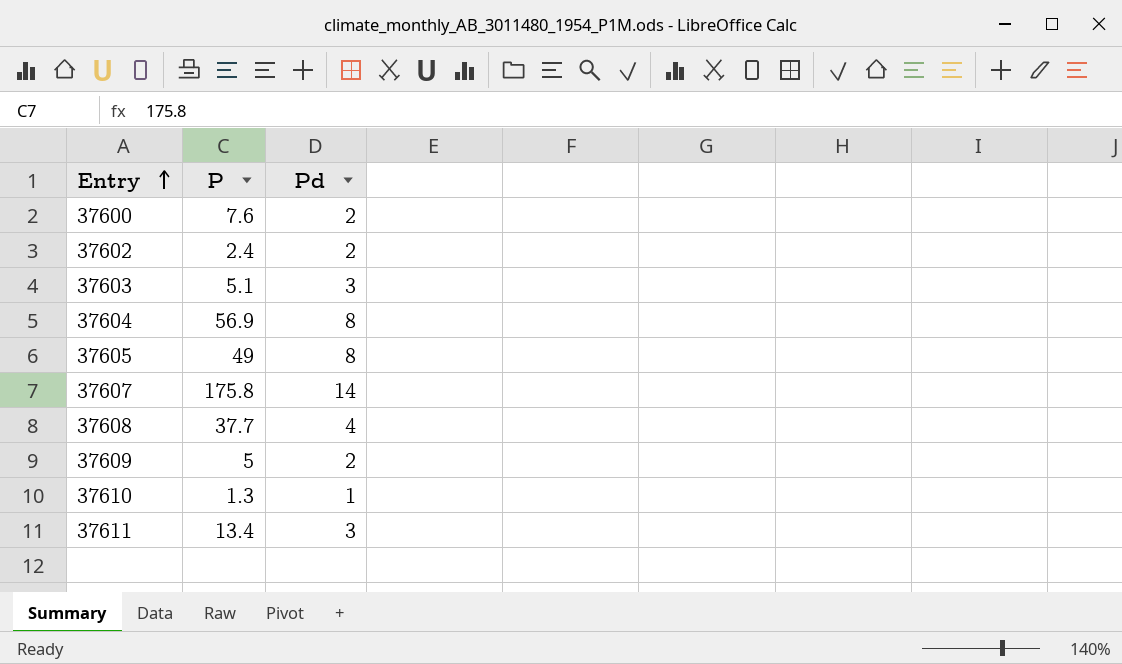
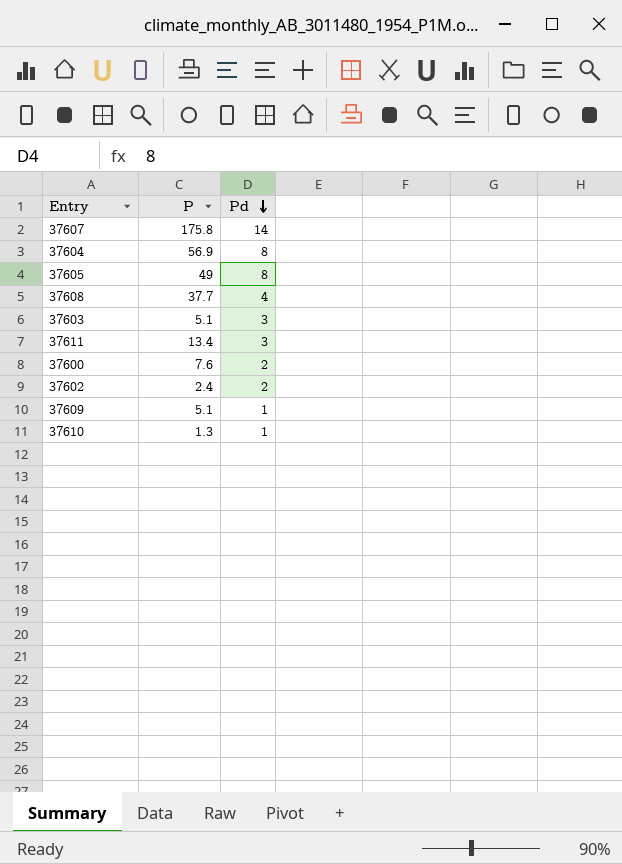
row order: Entry ascending -> Pd descending
37609 | P: 5 -> 5.1
37609 | Pd: 2 -> 1

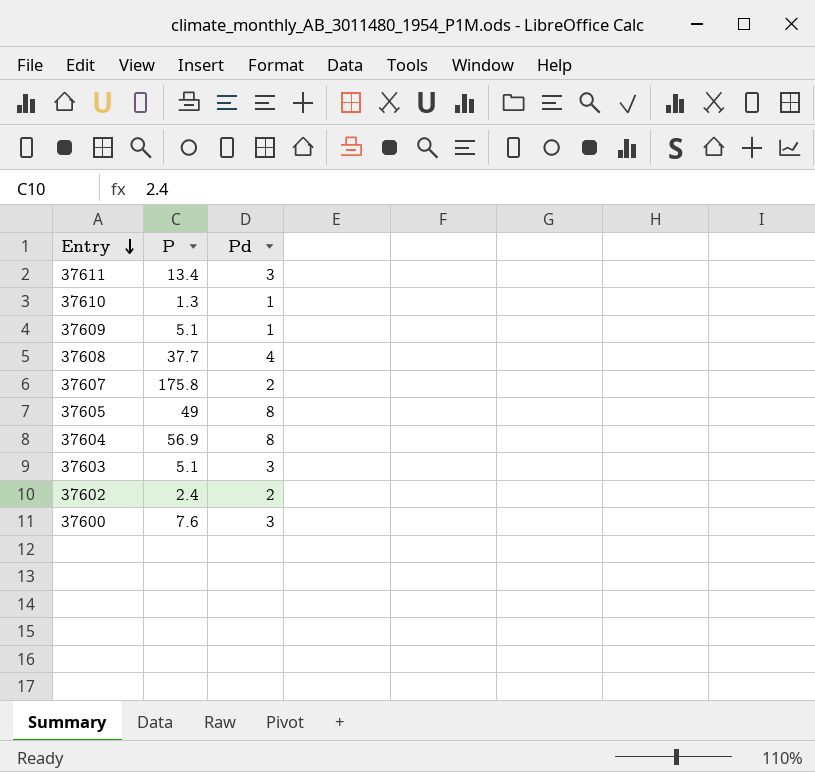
row order: Pd descending -> Entry descending
37607 | Pd: 14 -> 2
37600 | Pd: 2 -> 3

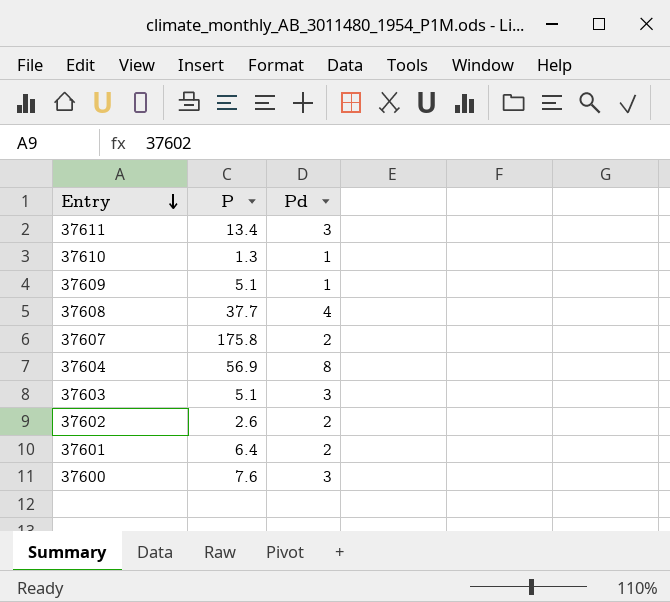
row 37605: 49 | 8 -> none
37602 | P: 2.4 -> 2.6
row 37601: none -> 6.4 | 2

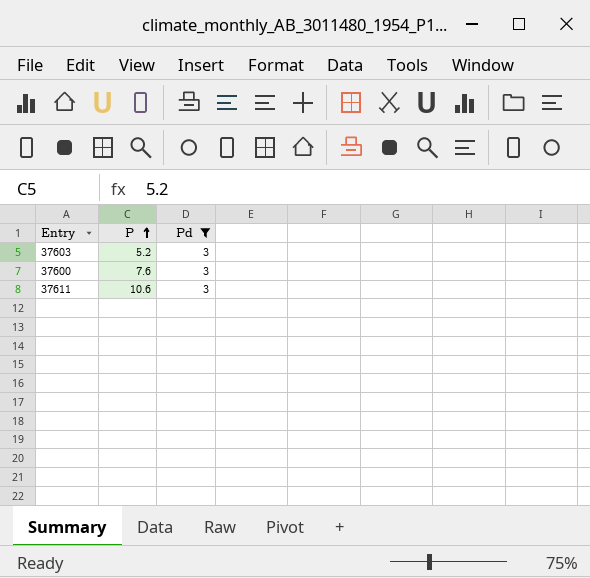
filter: none -> Pd = 3
row order: Entry descending -> P ascending
37603 | P: 5.1 -> 5.2
37611 | P: 13.4 -> 10.6

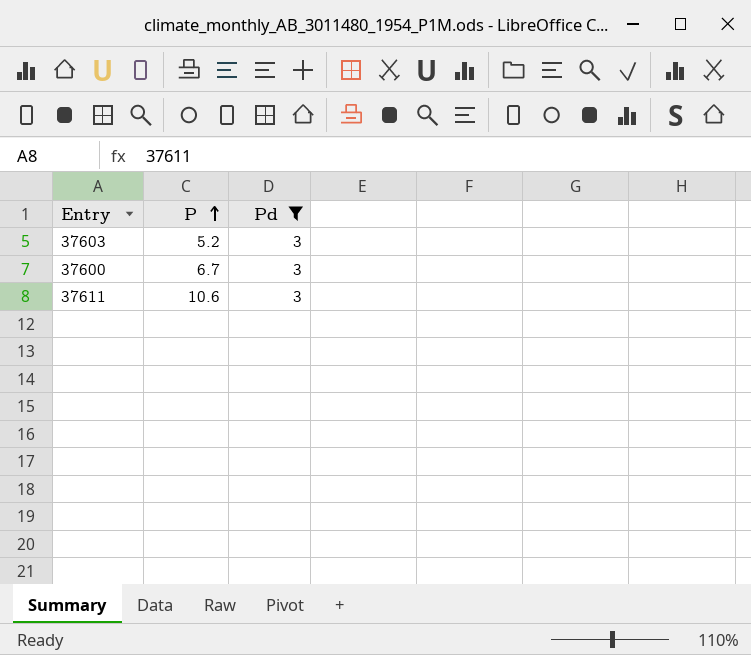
37600 | P: 7.6 -> 6.7

